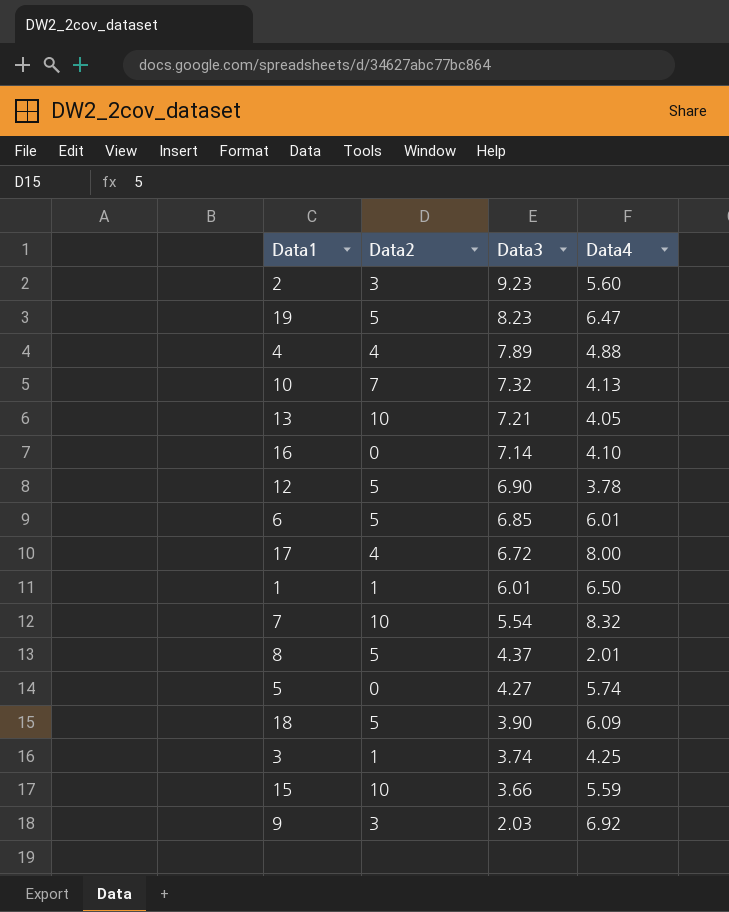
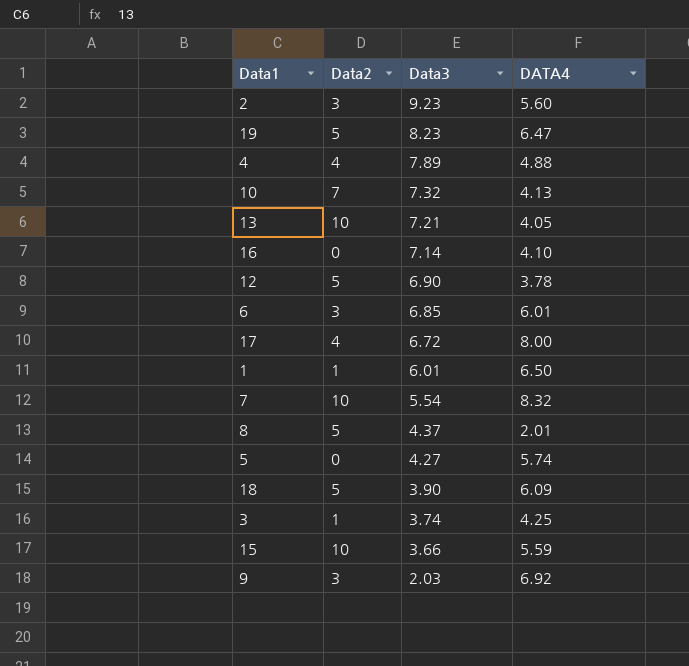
column name: Data4 -> DATA4
6 | Data2: 5 -> 3

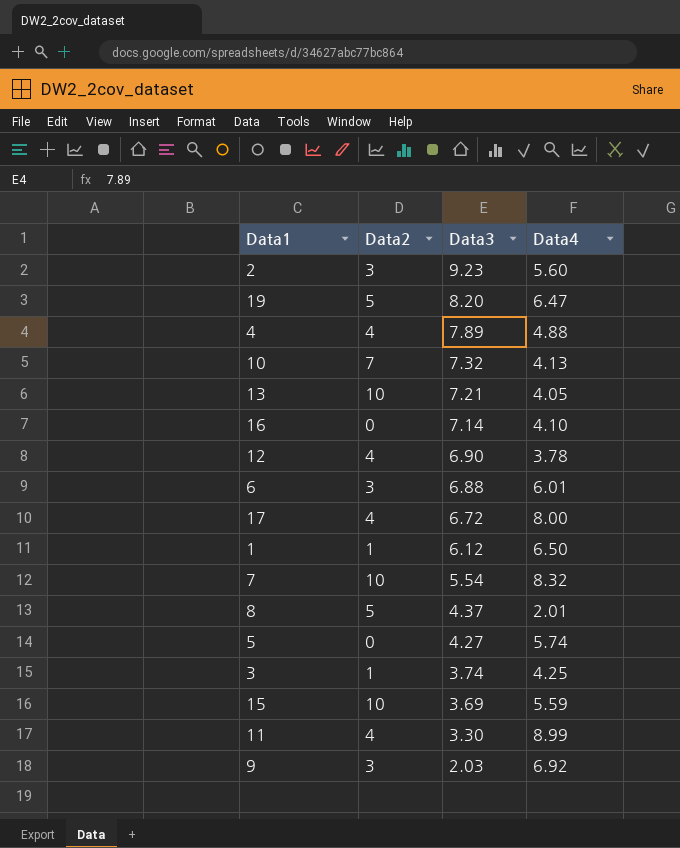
column name: DATA4 -> Data4
row 18: 5 | 3.90 | 6.09 -> none
19 | Data3: 8.23 -> 8.20
12 | Data2: 5 -> 4
6 | Data3: 6.85 -> 6.88
1 | Data3: 6.01 -> 6.12
15 | Data3: 3.66 -> 3.69
row 11: none -> 4 | 3.30 | 8.99

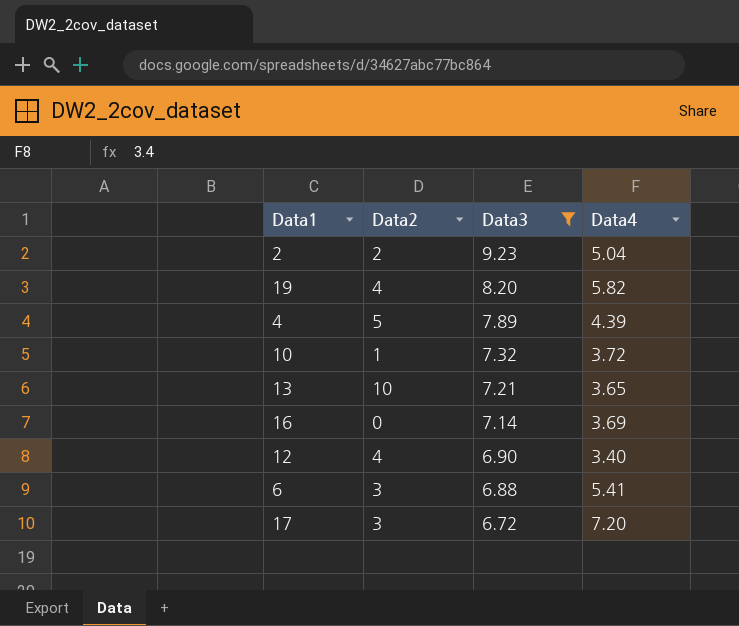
filter: none -> Data3 >= 6.72
2 | Data2: 3 -> 2
2 | Data4: 5.60 -> 5.04
19 | Data2: 5 -> 4
19 | Data4: 6.47 -> 5.82
4 | Data2: 4 -> 5
4 | Data4: 4.88 -> 4.39
10 | Data2: 7 -> 1
10 | Data4: 4.13 -> 3.72
13 | Data4: 4.05 -> 3.65
16 | Data4: 4.10 -> 3.69
12 | Data4: 3.78 -> 3.40
6 | Data4: 6.01 -> 5.41
17 | Data2: 4 -> 3
17 | Data4: 8.00 -> 7.20

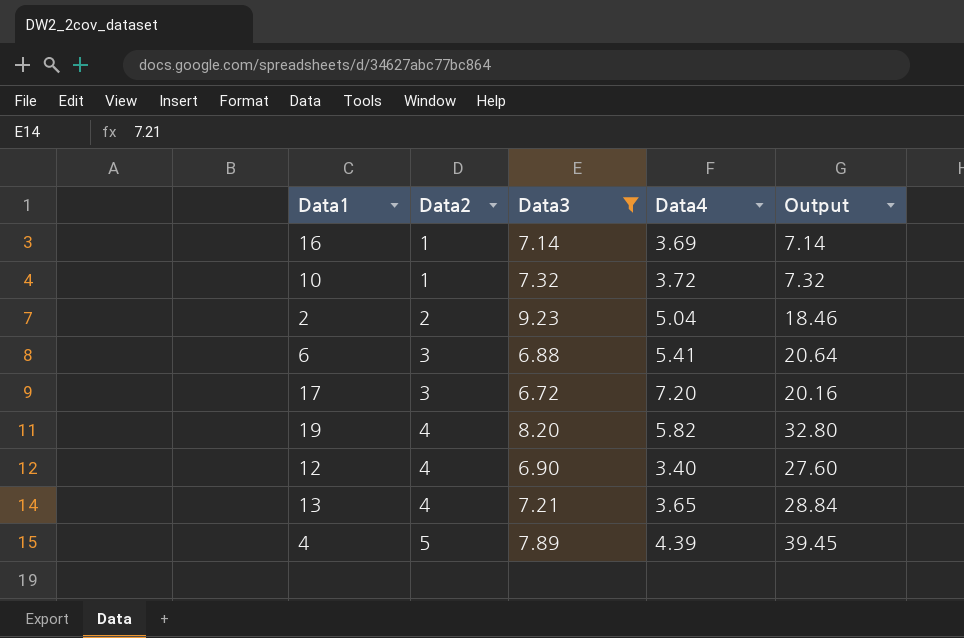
row order: Data3 descending -> Data2 ascending
column Output | formula: none -> [Data2] * [Data3]
16 | Data2: 0 -> 1
13 | Data2: 10 -> 4

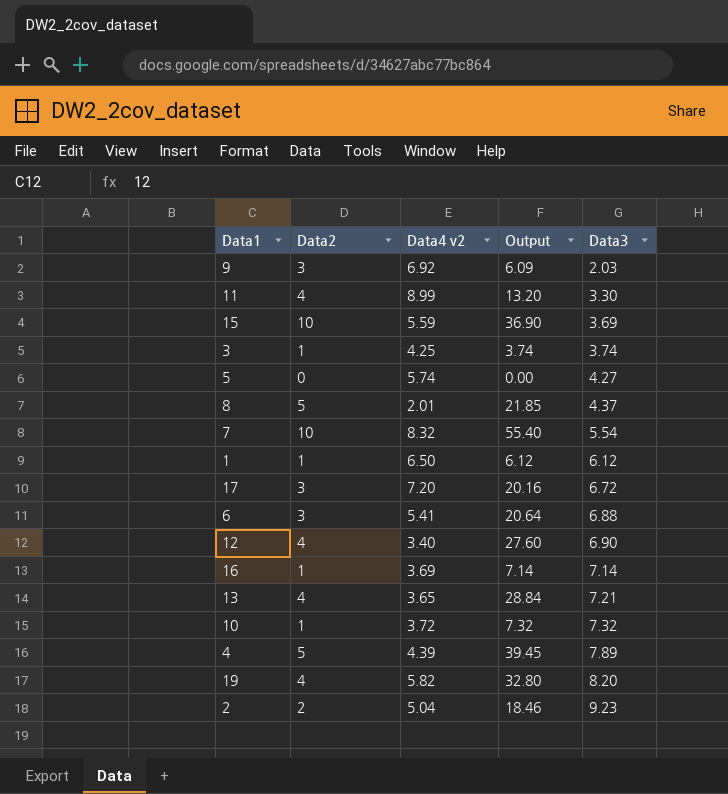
filter: Data3 >= 6.72 -> none
row order: Data2 ascending -> Data3 ascending
column name: Data4 -> Data4 v2
column Data3 | position: 3 -> 5

